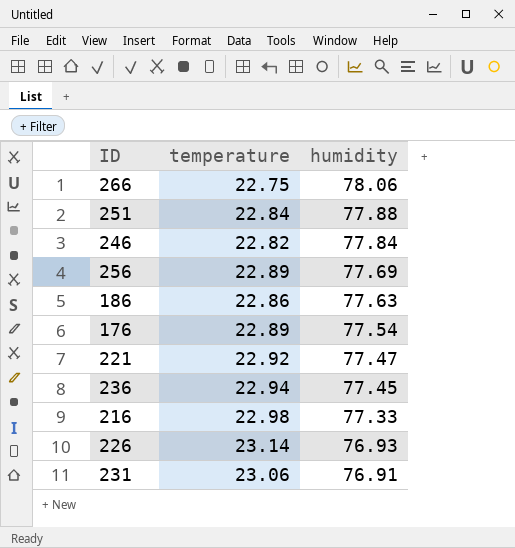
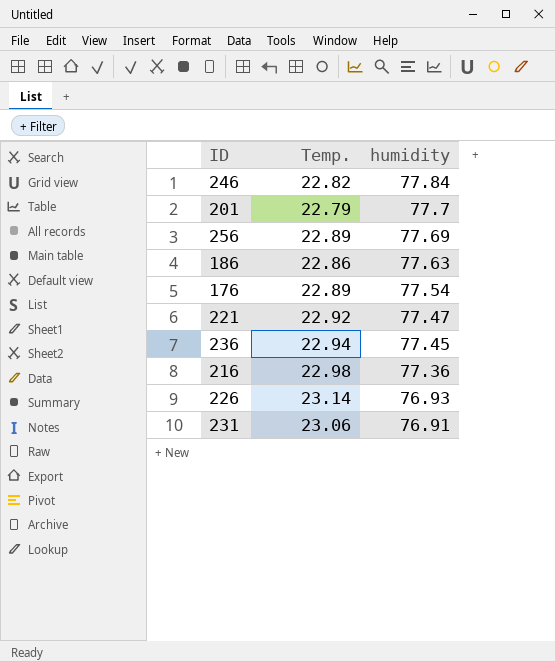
column name: temperature -> Temp.
row 266: 22.75 | 78.06 -> none
row 251: 22.84 | 77.88 -> none
row 201: none -> 22.79 | 77.7
216 | humidity: 77.33 -> 77.36

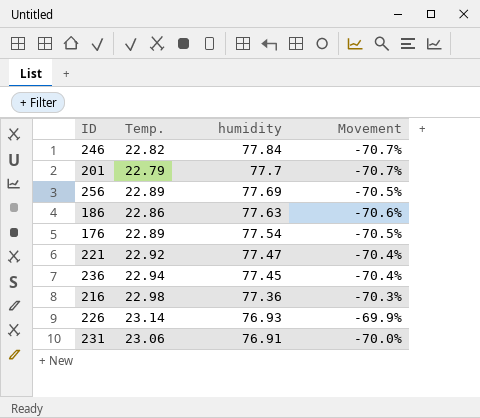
column Movement | formula: none -> ([Temp.] - [humidity]) / [humidity]

